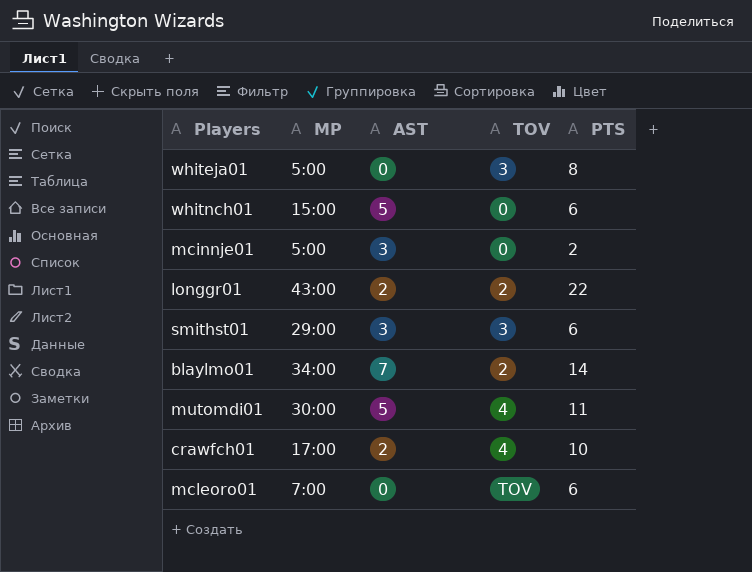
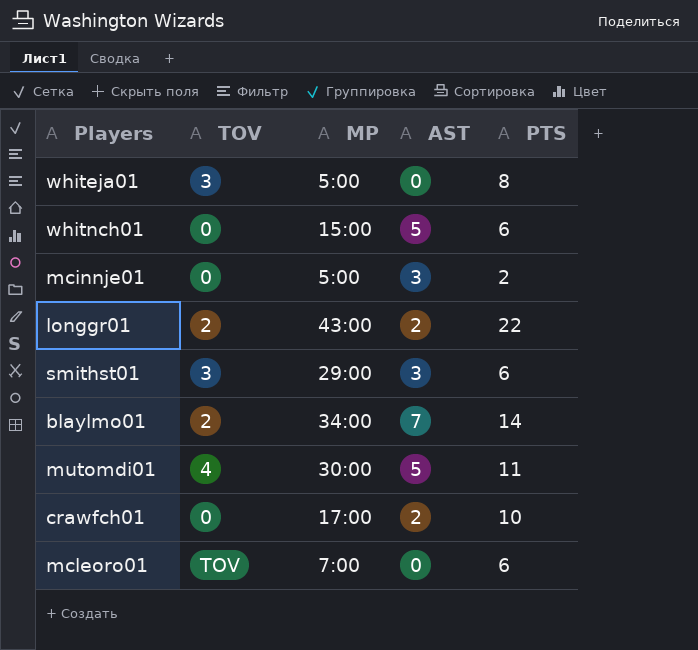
column TOV | position: 4 -> 2
crawfch01 | TOV: 4 -> 0

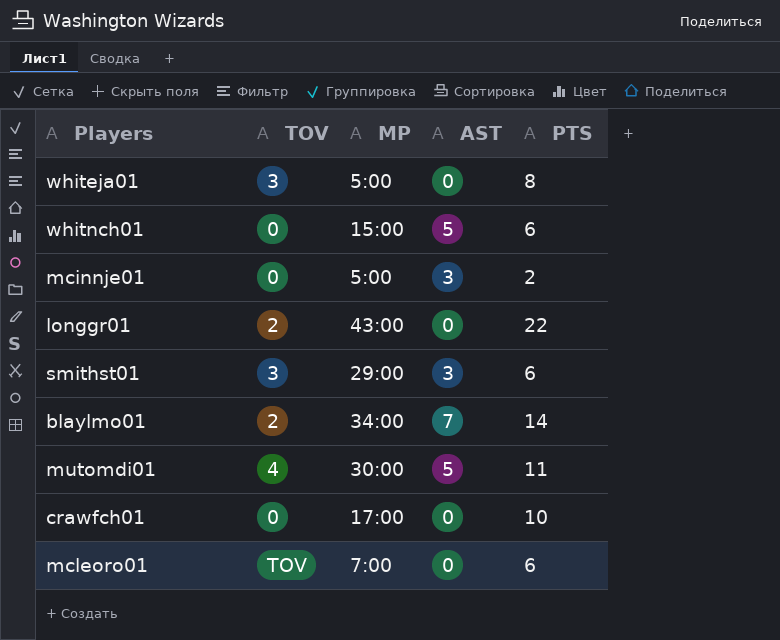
longgr01 | AST: 2 -> 0
crawfch01 | AST: 2 -> 0

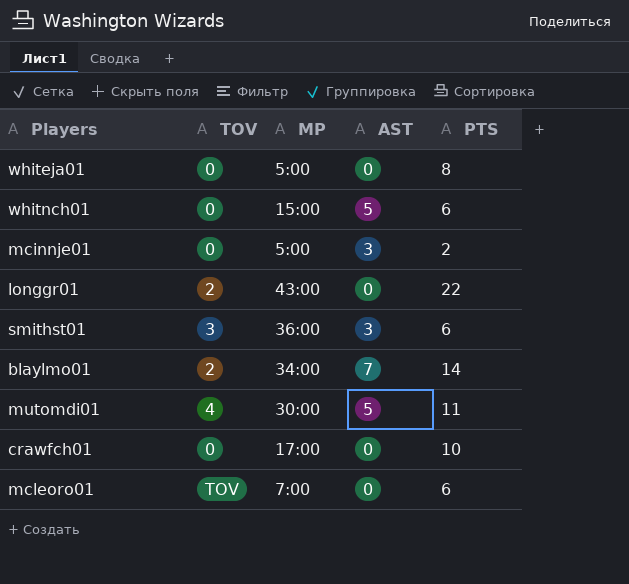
whiteja01 | TOV: 3 -> 0
smithst01 | MP: 29:00 -> 36:00

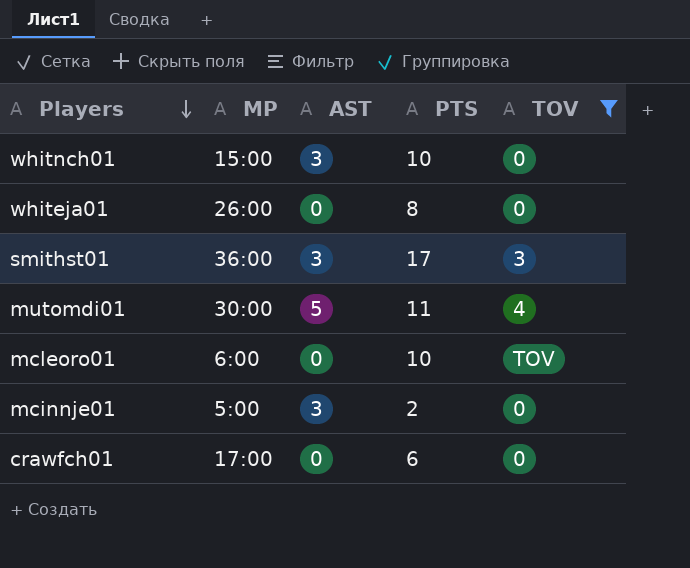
filter: none -> TOV != 2
row order: none -> Players descending
column TOV | position: 2 -> 5
whitnch01 | AST: 5 -> 3
whitnch01 | PTS: 6 -> 10
whiteja01 | MP: 5:00 -> 26:00
smithst01 | PTS: 6 -> 17
mcleoro01 | MP: 7:00 -> 6:00
mcleoro01 | PTS: 6 -> 10
crawfch01 | PTS: 10 -> 6

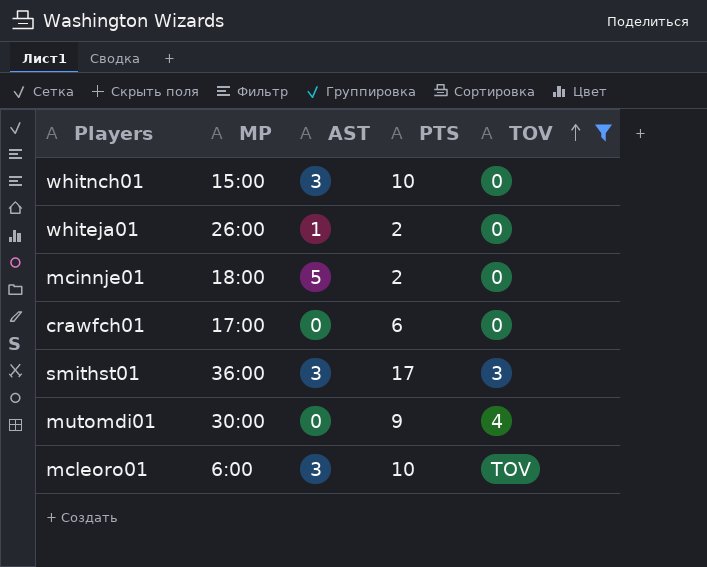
row order: Players descending -> TOV ascending
whiteja01 | AST: 0 -> 1
whiteja01 | PTS: 8 -> 2
mcinnje01 | MP: 5:00 -> 18:00
mcinnje01 | AST: 3 -> 5
mutomdi01 | AST: 5 -> 0
mutomdi01 | PTS: 11 -> 9
mcleoro01 | AST: 0 -> 3

